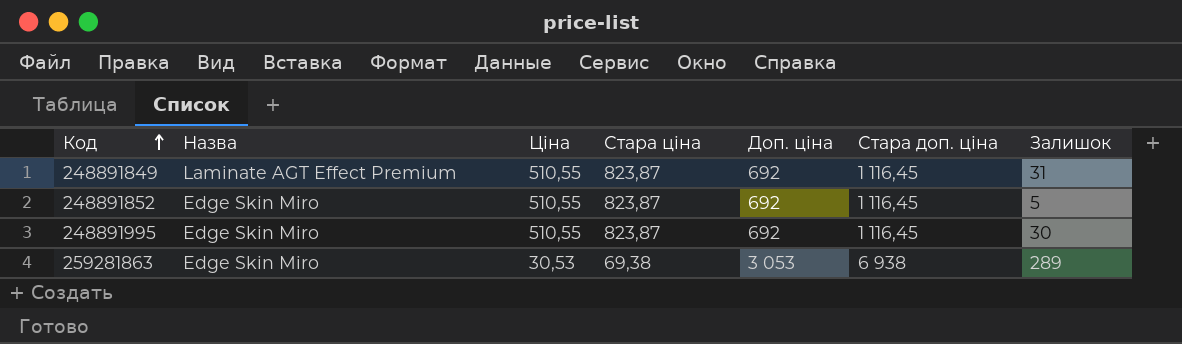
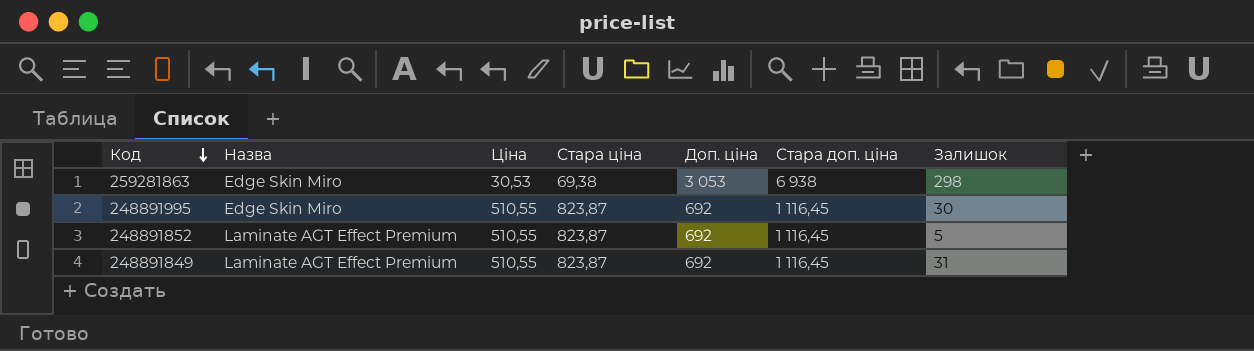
row order: Код ascending -> Код descending
259281863 | Залишок: 289 -> 298
248891852 | Назва: Edge Skin Miro -> Laminate AGT Effect Premium

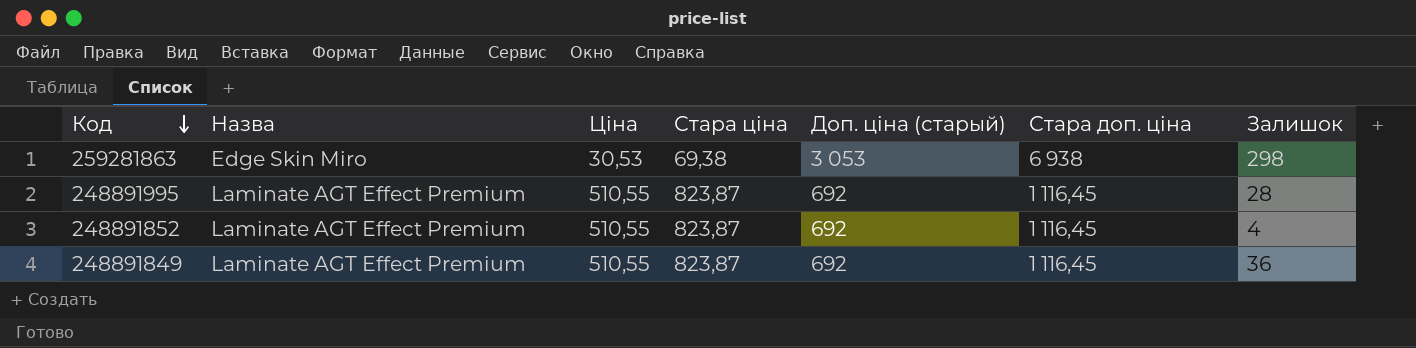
column name: Доп. ціна -> Доп. ціна (старый)
248891995 | Назва: Edge Skin Miro -> Laminate AGT Effect Premium
248891995 | Залишок: 30 -> 28
248891852 | Залишок: 5 -> 4
248891849 | Залишок: 31 -> 36

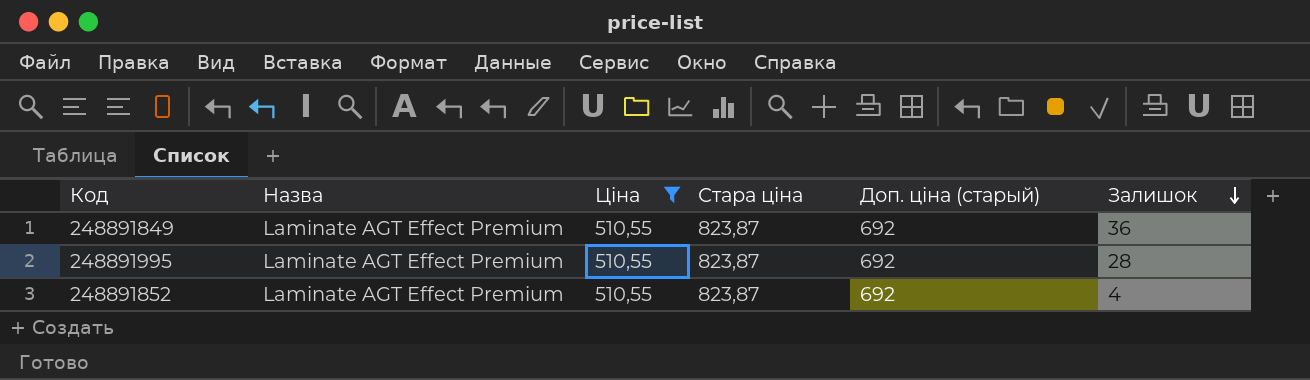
filter: none -> Ціна = 510,55
row order: Код descending -> Залишок descending
column Стара доп. ціна | position: 6 -> none

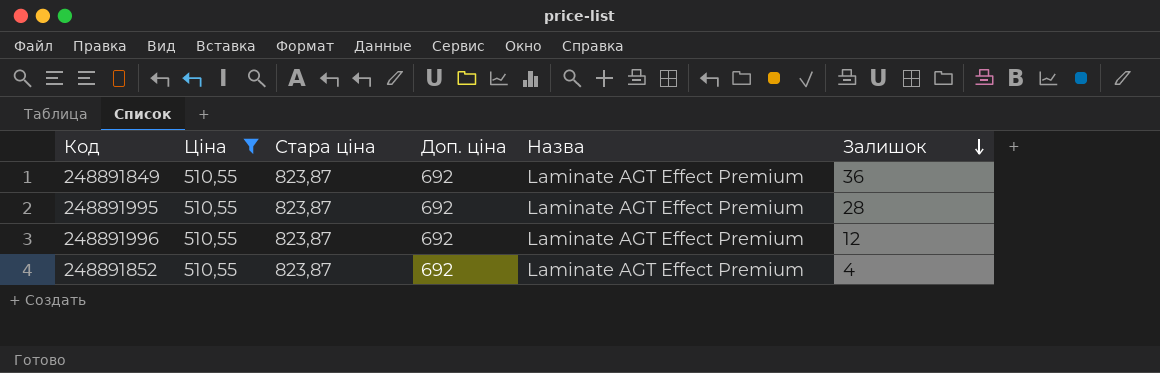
column name: Доп. ціна (старый) -> Доп. ціна
column Назва | position: 2 -> 5
row 248891996: none -> 510,55 | 823,87 | 692 | Laminate AGT Effect Premium | 12

